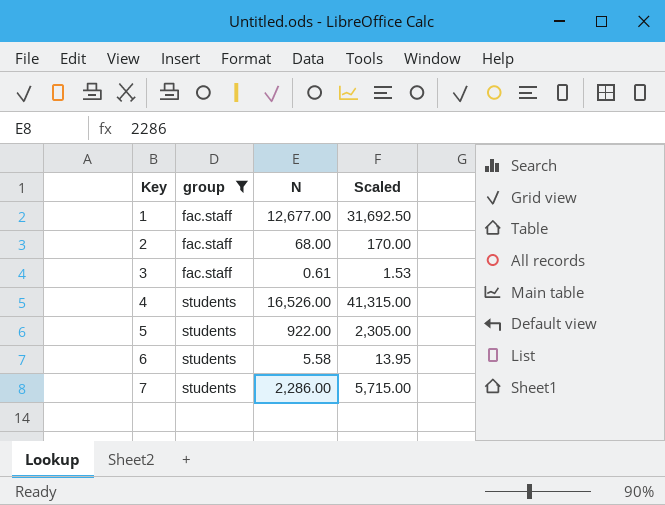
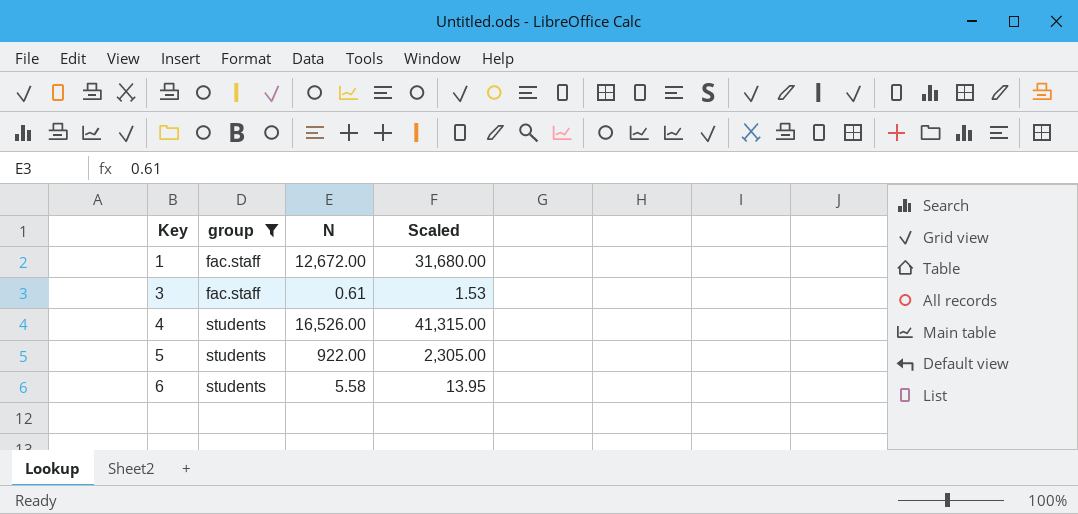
row 2: fac.staff | 68.00 | 170.00 -> none
row 7: students | 2,286.00 | 5,715.00 -> none
1 | N: 12,677.00 -> 12,672.00
1 | Scaled: 31,692.50 -> 31,680.00

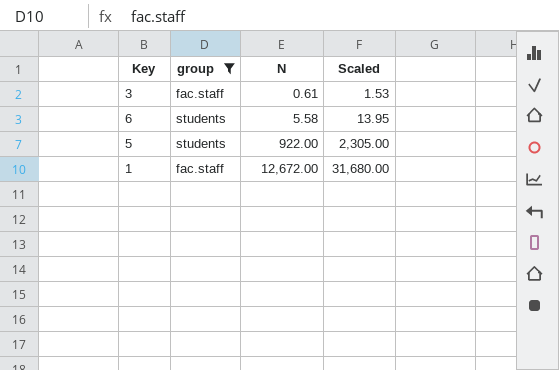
row order: Key ascending -> N ascending
row 4: students | 16,526.00 | 41,315.00 -> none

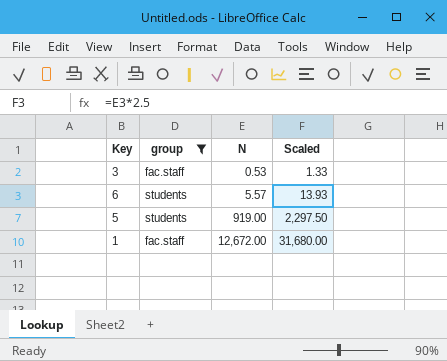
3 | N: 0.61 -> 0.53
3 | Scaled: 1.53 -> 1.33
6 | N: 5.58 -> 5.57
6 | Scaled: 13.95 -> 13.93
5 | N: 922.00 -> 919.00
5 | Scaled: 2,305.00 -> 2,297.50

